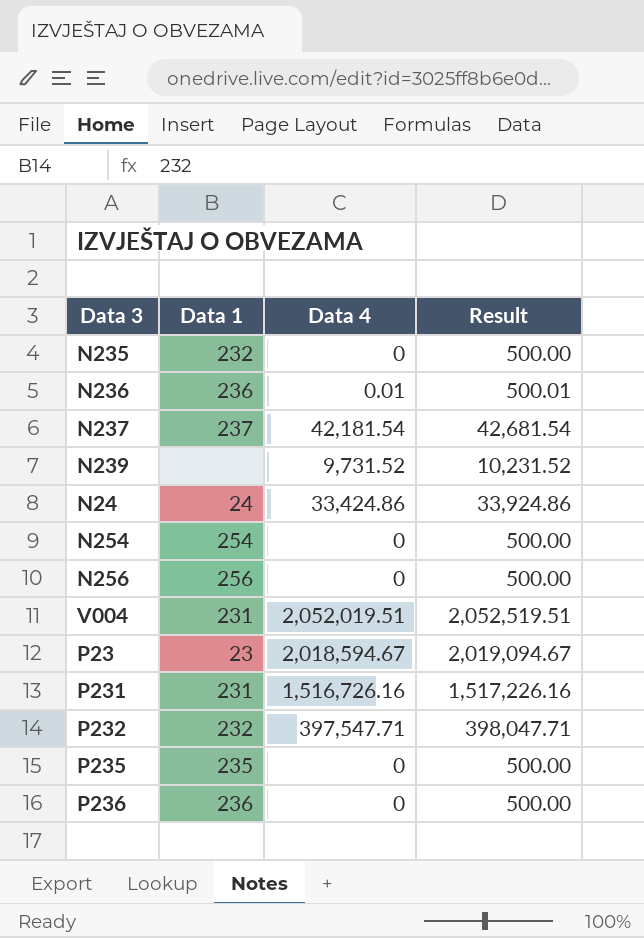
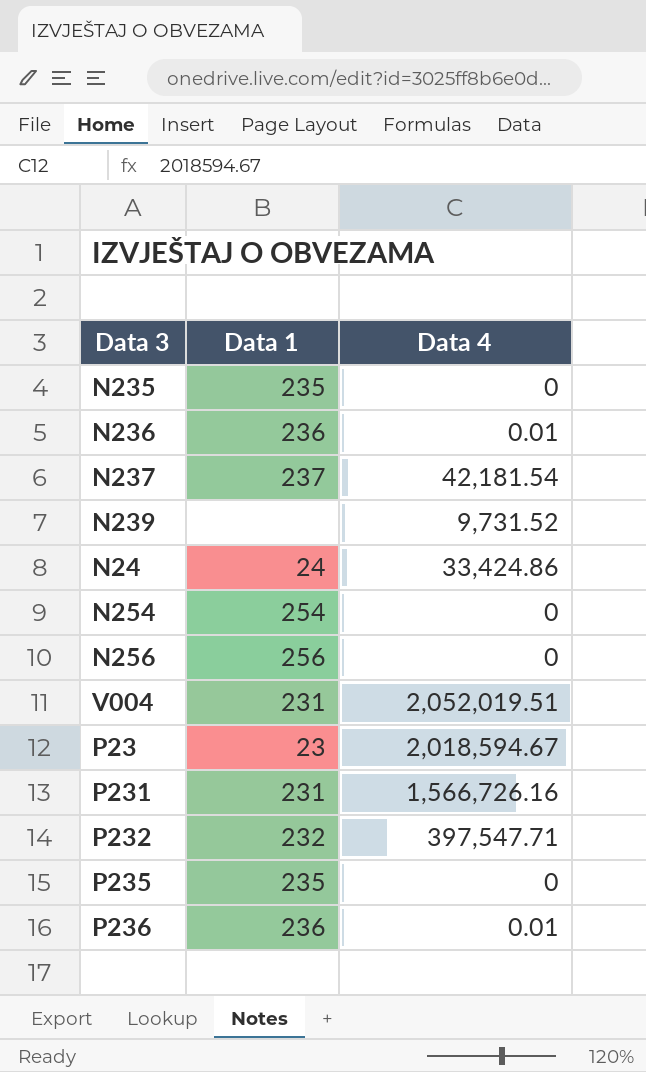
column Result | formula: [Data 4] + 500 -> none
N235 | Data 1: 232 -> 235
P231 | Data 4: 1,516,726.16 -> 1,566,726.16
P236 | Data 4: 0 -> 0.01

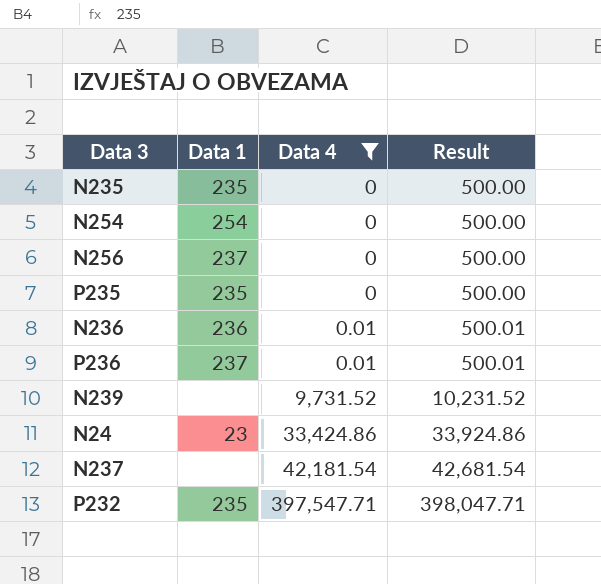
filter: none -> Data 4 <= 397,547.71
row order: none -> Data 4 ascending
column Result | formula: none -> [Data 4] + 500
N256 | Data 1: 256 -> 237
P236 | Data 1: 236 -> 237
N24 | Data 1: 24 -> 23
N237 | Data 1: 237 -> none
P232 | Data 1: 232 -> 235

